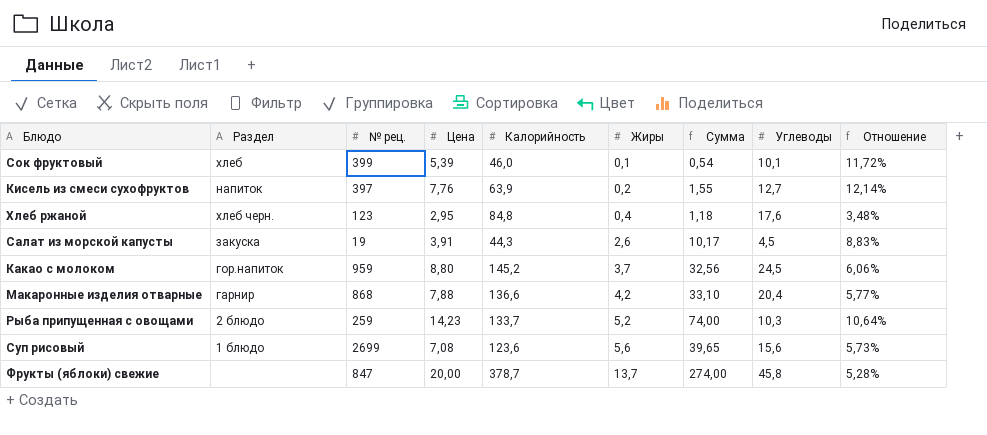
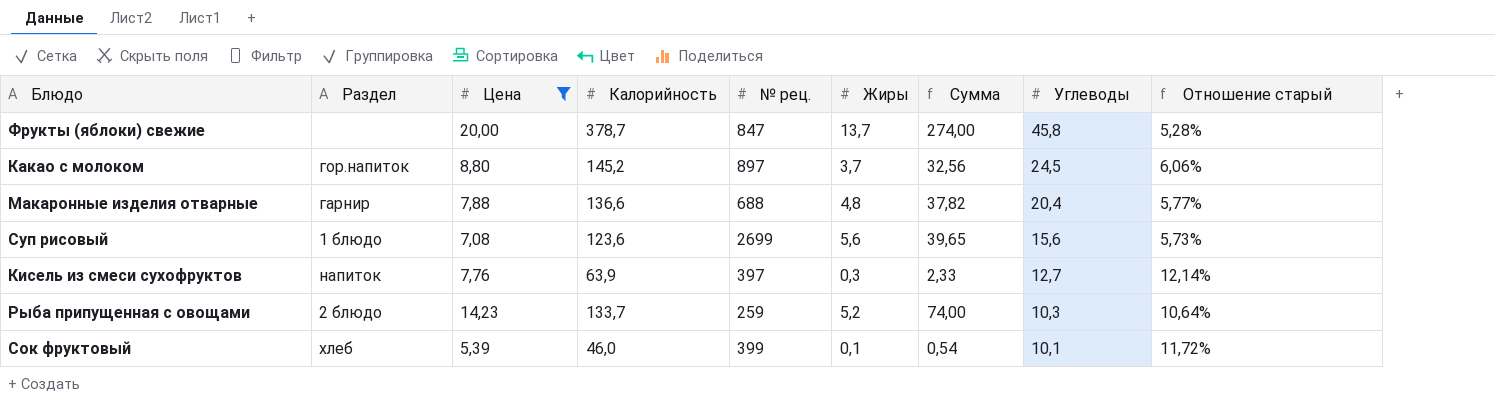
filter: none -> Цена >= 5,39
row order: Жиры ascending -> Углеводы descending
column № рец. | position: 3 -> 5
column name: Отношение -> Отношение старый
Какао с молоком | № рец.: 959 -> 897
Макаронные изделия отварные | № рец.: 868 -> 688
Макаронные изделия отварные | Жиры: 4,2 -> 4,8
Макаронные изделия отварные | Сумма: 33,10 -> 37,82
Кисель из смеси сухофруктов | Жиры: 0,2 -> 0,3
Кисель из смеси сухофруктов | Сумма: 1,55 -> 2,33

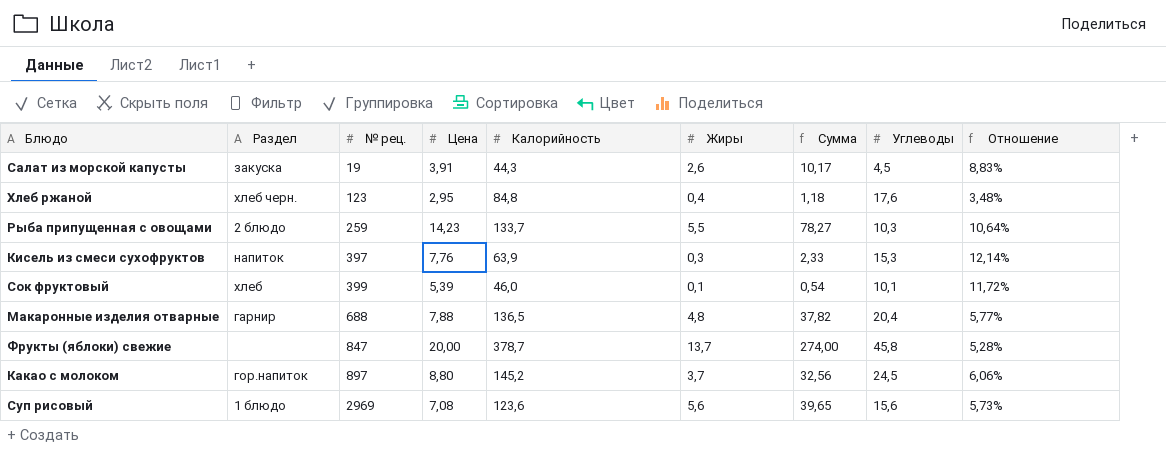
filter: Цена >= 5,39 -> none
row order: Углеводы descending -> № рец. ascending
column № рец. | position: 5 -> 3
column name: Отношение старый -> Отношение
Рыба припущенная с овощами | Жиры: 5,2 -> 5,5
Рыба припущенная с овощами | Сумма: 74,00 -> 78,27
Кисель из смеси сухофруктов | Углеводы: 12,7 -> 15,3
Макаронные изделия отварные | Калорийность: 136,6 -> 136,5
Суп рисовый | № рец.: 2699 -> 2969

